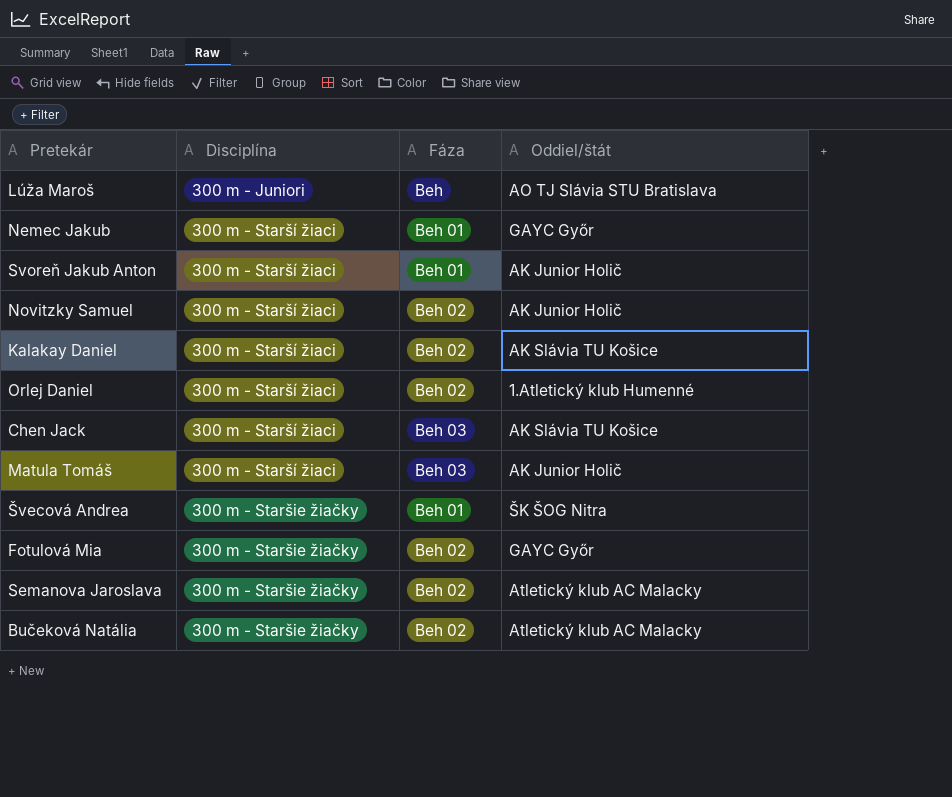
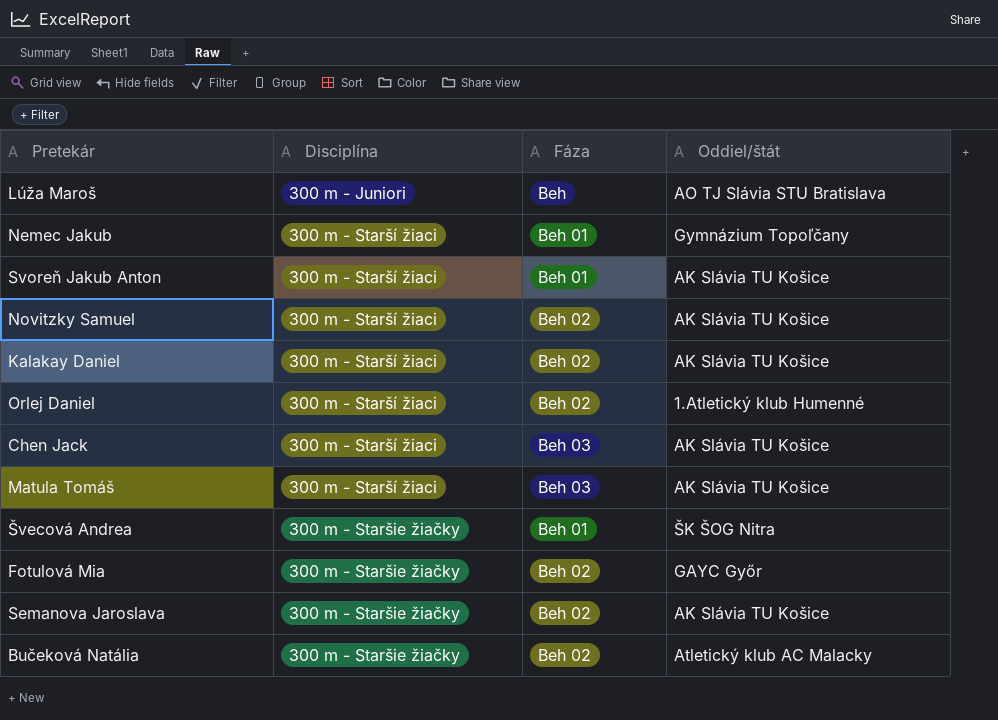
Nemec Jakub | Oddiel/štát: GAYC Győr -> Gymnázium Topoľčany
Svoreň Jakub Anton | Oddiel/štát: AK Junior Holič -> AK Slávia TU Košice
Novitzky Samuel | Oddiel/štát: AK Junior Holič -> AK Slávia TU Košice
Matula Tomáš | Oddiel/štát: AK Junior Holič -> AK Slávia TU Košice
Semanova Jaroslava | Oddiel/štát: Atletický klub AC Malacky -> AK Slávia TU Košice

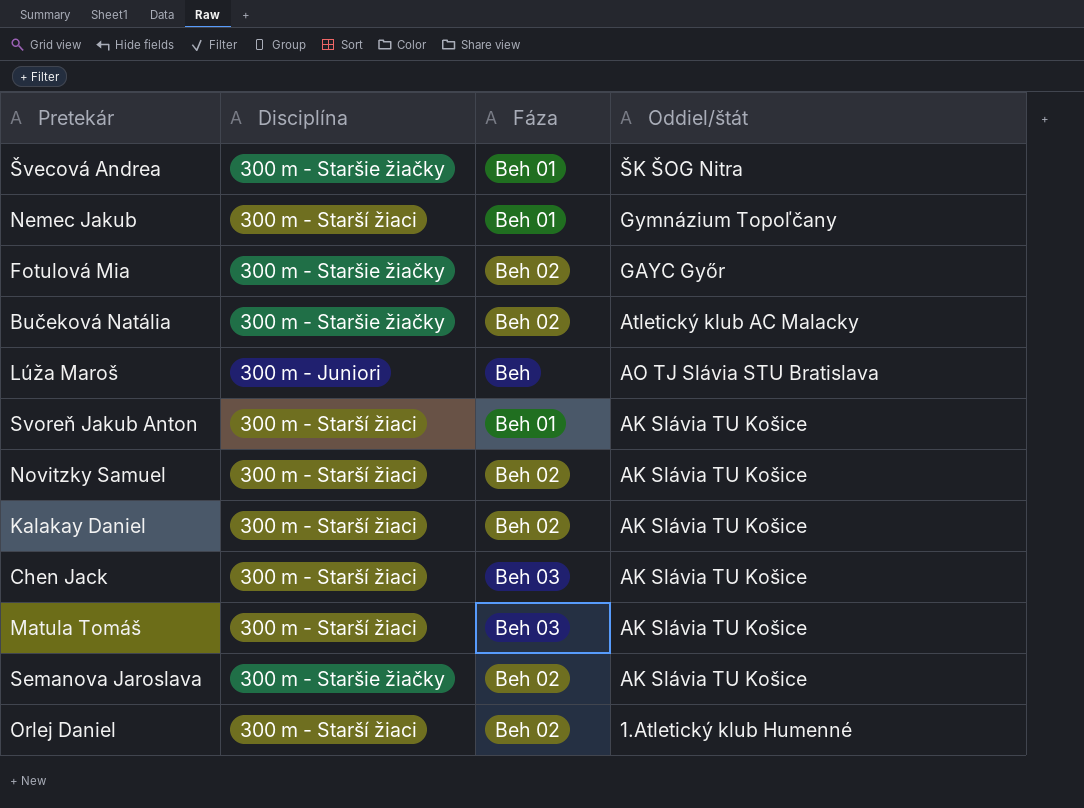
row order: Disciplína ascending -> Oddiel/štát descending

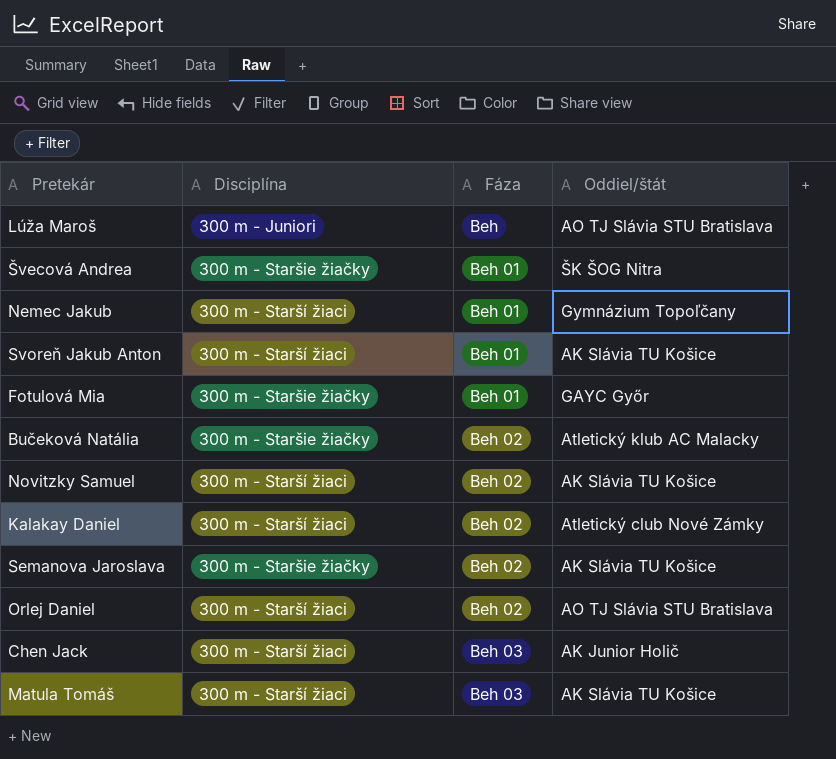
row order: Oddiel/štát descending -> Fáza ascending
Fotulová Mia | Fáza: Beh 02 -> Beh 01
Kalakay Daniel | Oddiel/štát: AK Slávia TU Košice -> Atletický club Nové Zámky
Orlej Daniel | Oddiel/štát: 1.Atletický klub Humenné -> AO TJ Slávia STU Bratislava
Chen Jack | Oddiel/štát: AK Slávia TU Košice -> AK Junior Holič

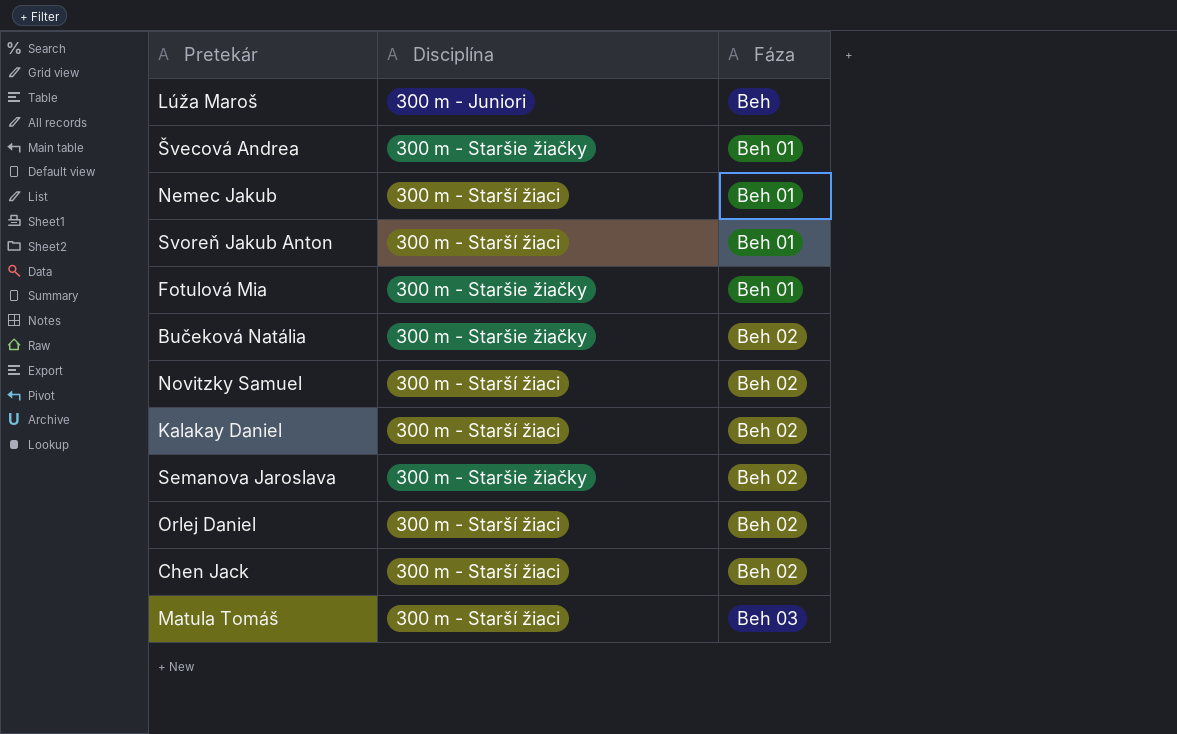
column Oddiel/štát | position: 4 -> none
Chen Jack | Fáza: Beh 03 -> Beh 02

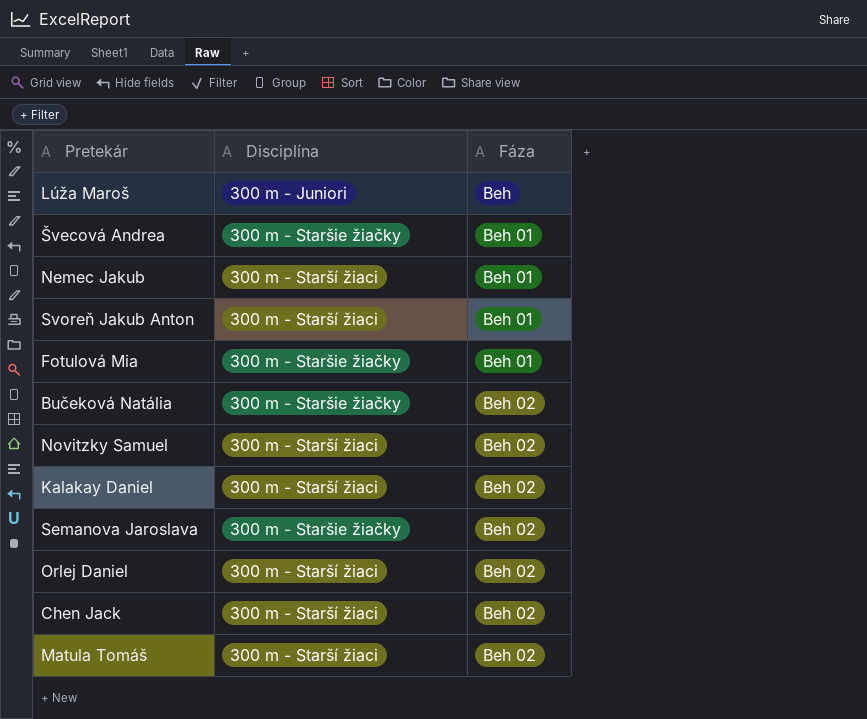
Matula Tomáš | Fáza: Beh 03 -> Beh 02

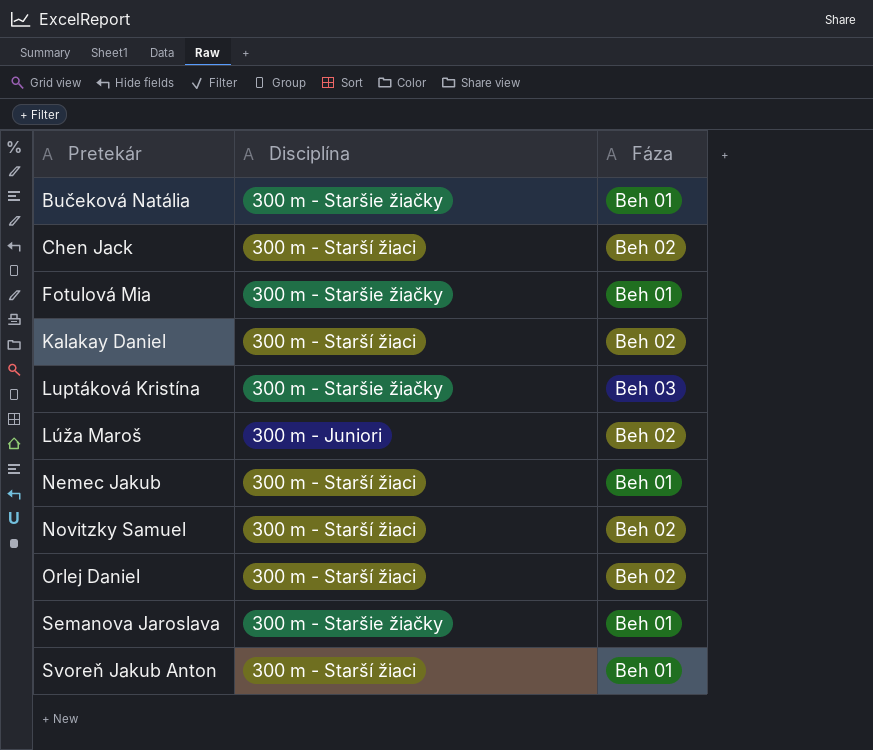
row order: Fáza ascending -> Pretekár ascending
row Švecová Andrea: 300 m - Staršie žiačky | Beh 01 -> none
row Matula Tomáš: 300 m - Starší žiaci | Beh 02 -> none
Bučeková Natália | Fáza: Beh 02 -> Beh 01
row Luptáková Kristína: none -> 300 m - Staršie žiačky | Beh 03
Lúža Maroš | Fáza: Beh -> Beh 02
Semanova Jaroslava | Fáza: Beh 02 -> Beh 01

